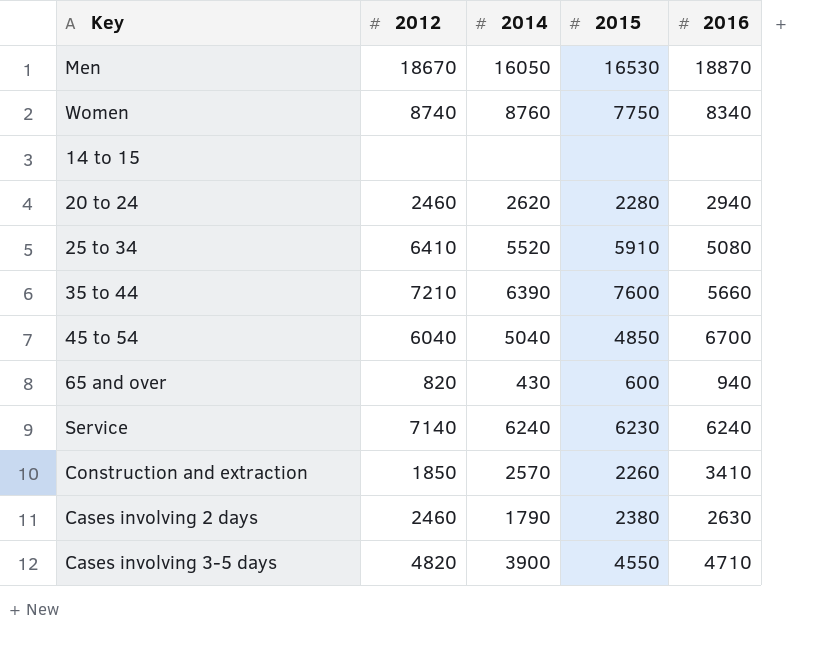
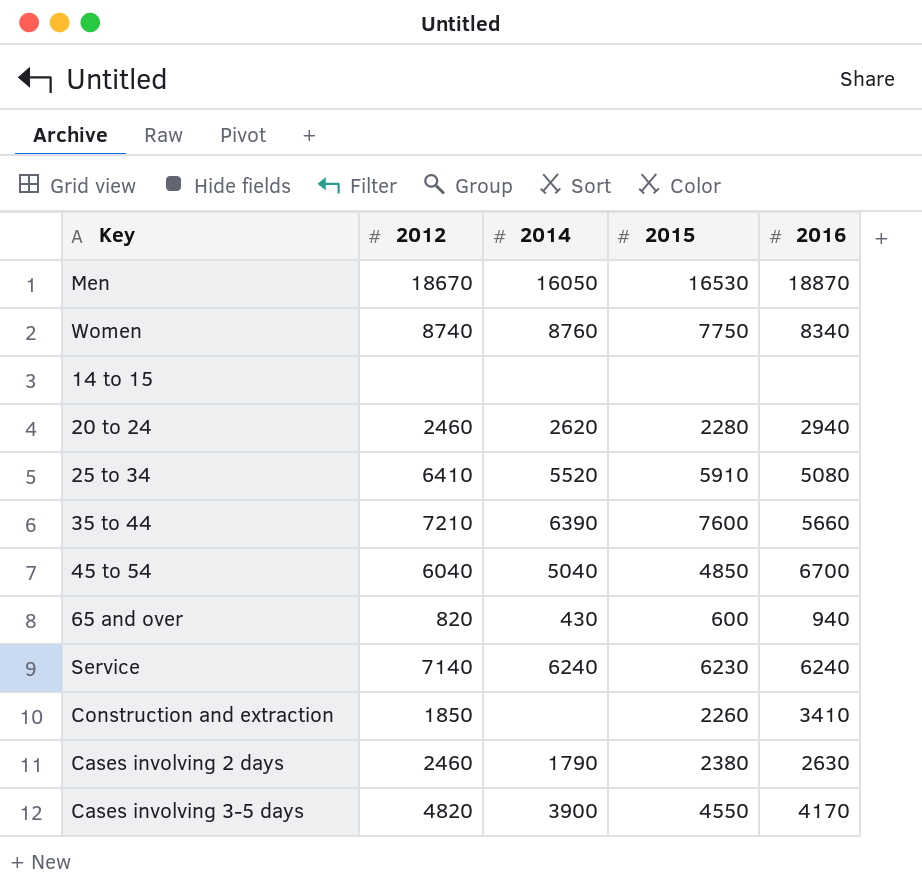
Construction and extraction | 2014: 2570 -> none
Cases involving 3-5 days | 2016: 4710 -> 4170

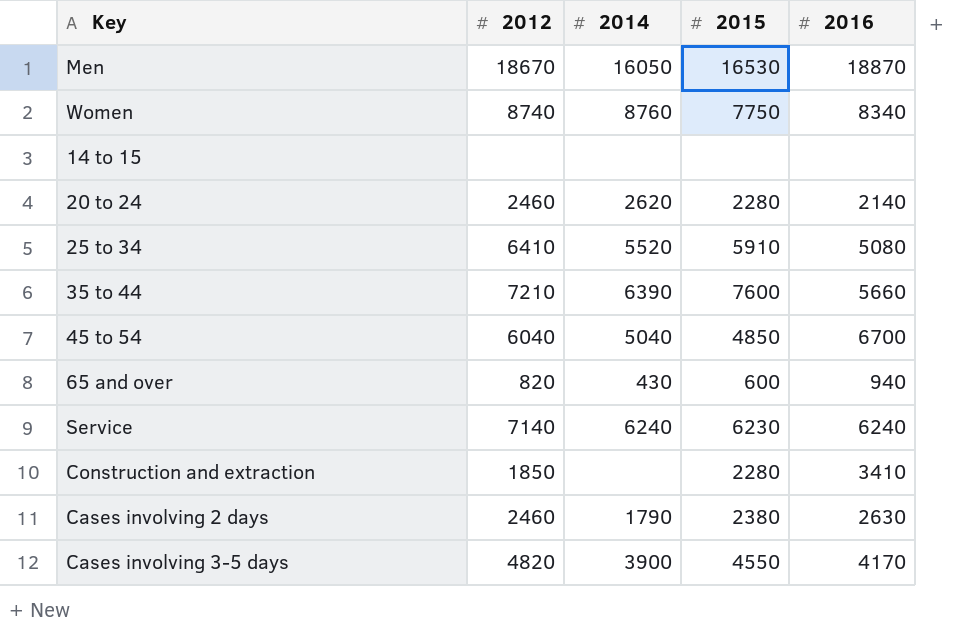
20 to 24 | 2016: 2940 -> 2140
Construction and extraction | 2015: 2260 -> 2280

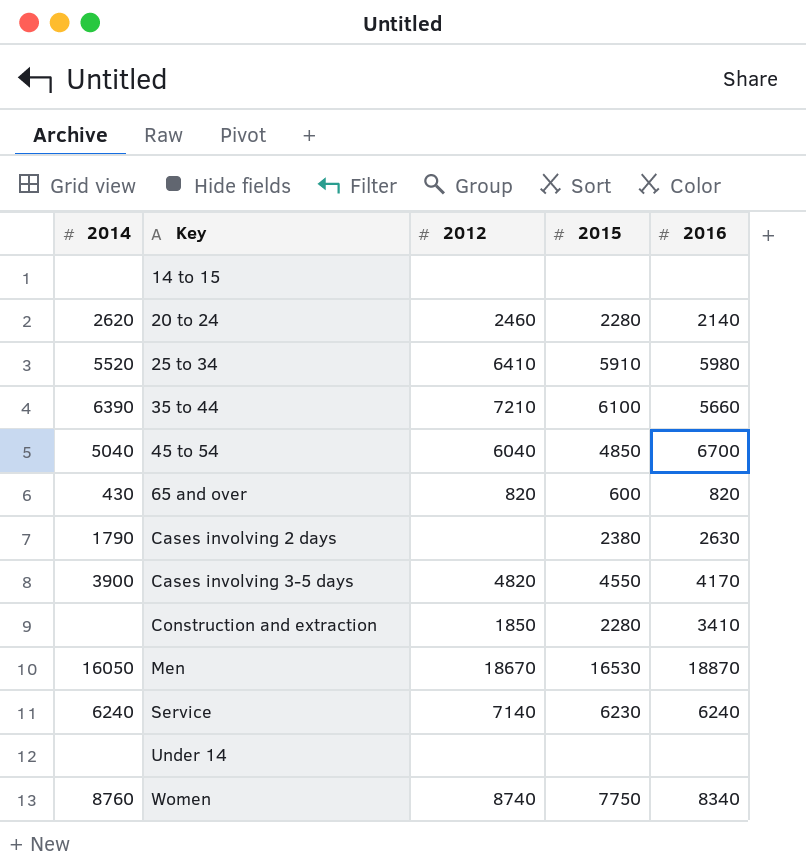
row order: none -> Key ascending
column 2014 | position: 3 -> 1
25 to 34 | 2016: 5080 -> 5980
35 to 44 | 2015: 7600 -> 6100
65 and over | 2016: 940 -> 820
Cases involving 2 days | 2012: 2460 -> none
row Under 14: none -> none | none | none | none

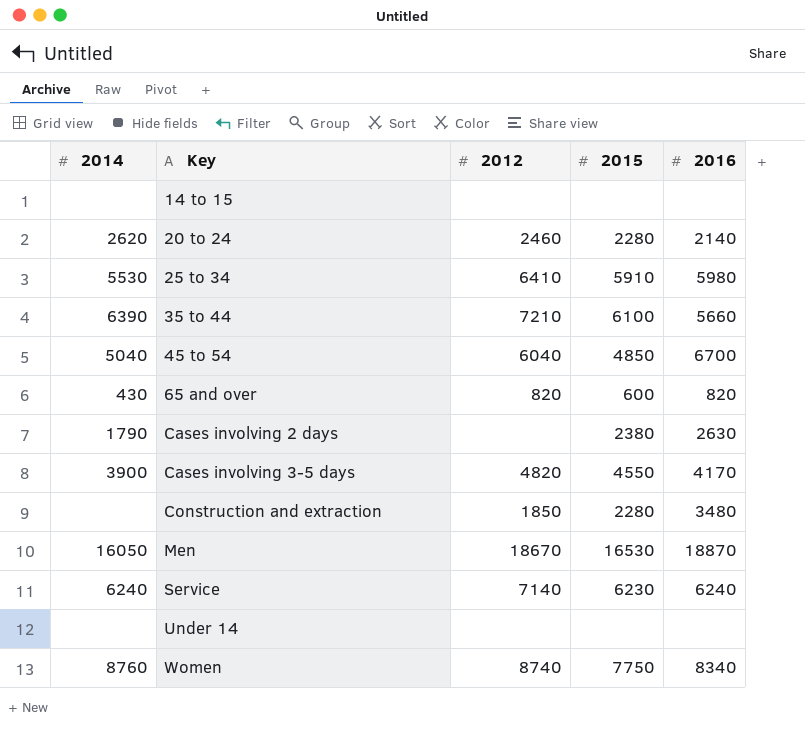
25 to 34 | 2014: 5520 -> 5530
Construction and extraction | 2016: 3410 -> 3480

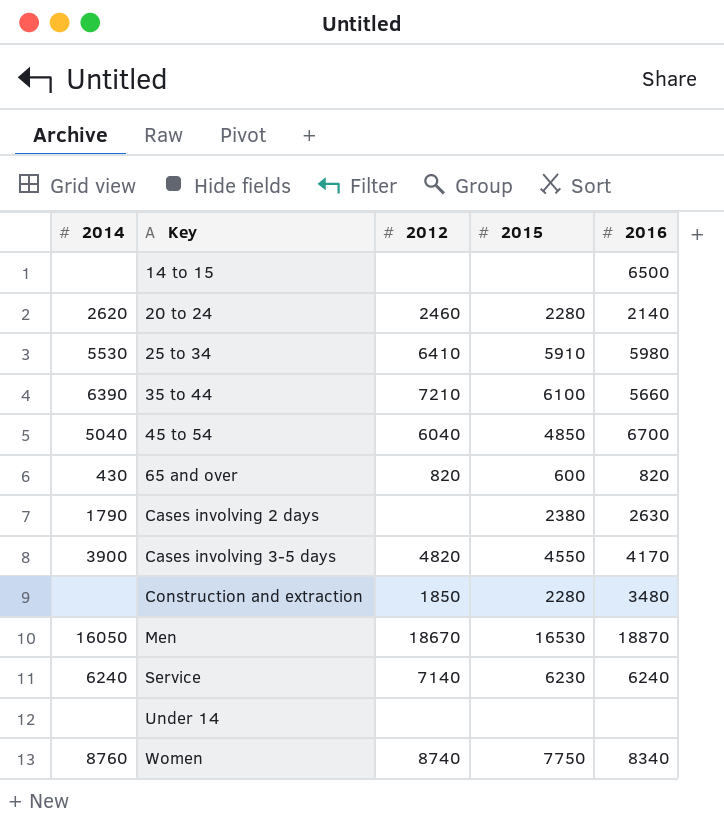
14 to 15 | 2016: none -> 6500

